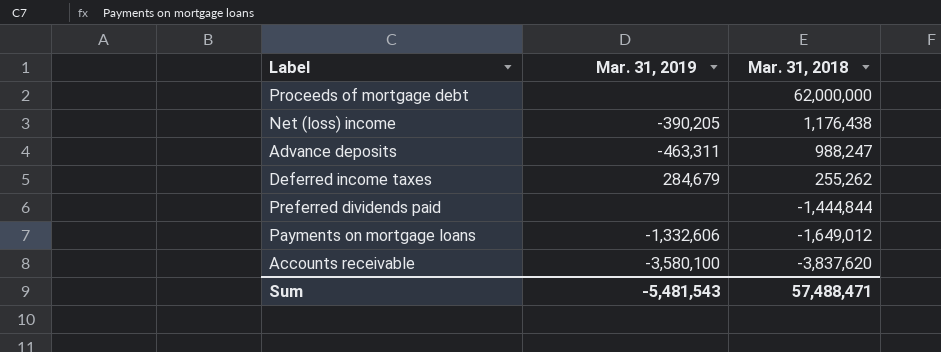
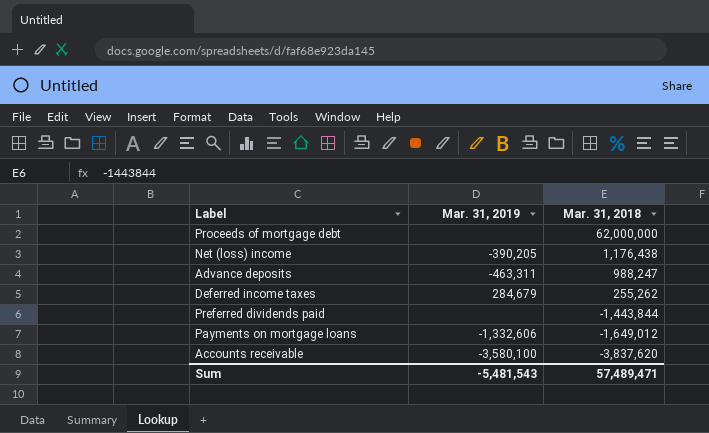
Preferred dividends paid | Mar. 31, 2018: -1,444,844 -> -1,443,844
Sum | Mar. 31, 2018: 57,488,471 -> 57,489,471

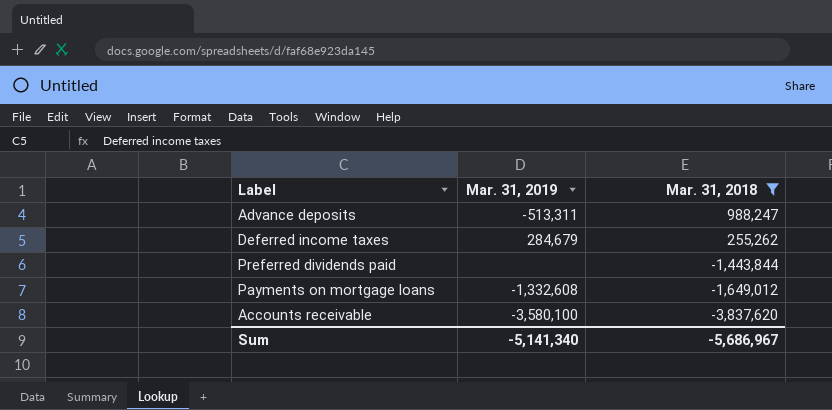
filter: none -> Mar. 31, 2018 <= 988,247
Advance deposits | Mar. 31, 2019: -463,311 -> -513,311
Payments on mortgage loans | Mar. 31, 2019: -1,332,606 -> -1,332,608
Sum | Mar. 31, 2019: -5,481,543 -> -5,141,340
Sum | Mar. 31, 2018: 57,489,471 -> -5,686,967

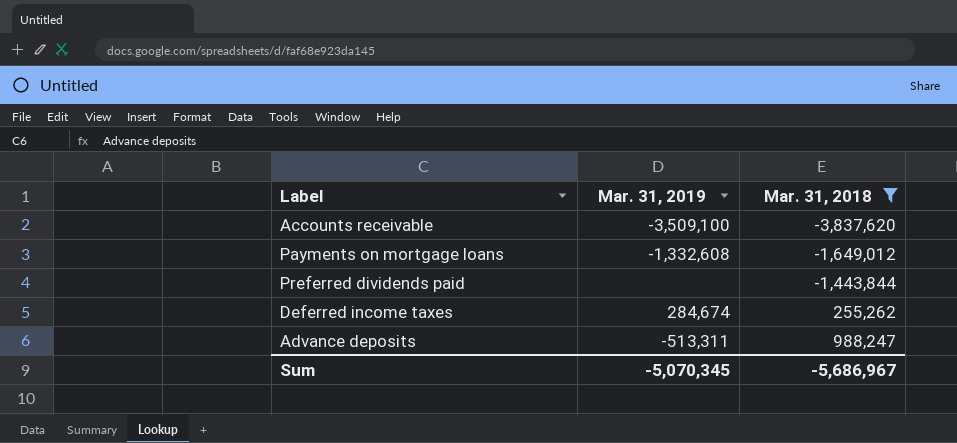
row order: Mar. 31, 2018 descending -> Mar. 31, 2018 ascending
Accounts receivable | Mar. 31, 2019: -3,580,100 -> -3,509,100
Deferred income taxes | Mar. 31, 2019: 284,679 -> 284,674
Sum | Mar. 31, 2019: -5,141,340 -> -5,070,345

